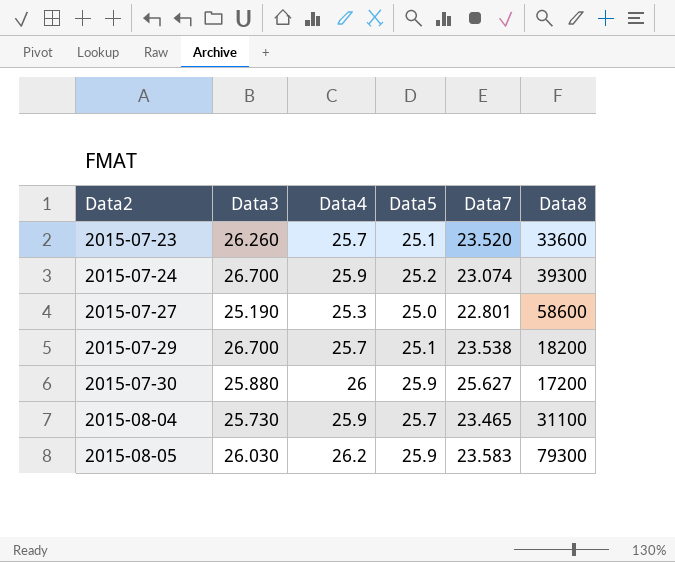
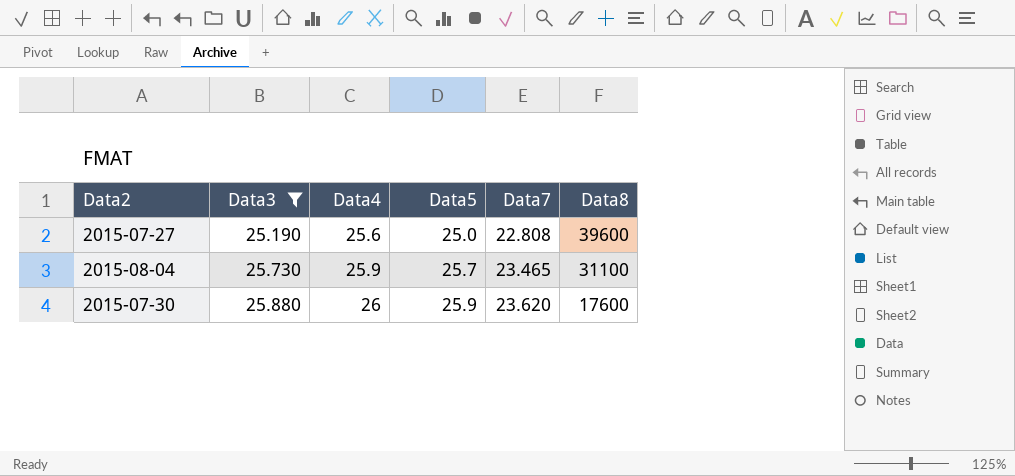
filter: none -> Data3 <= 25.880
row order: Data2 ascending -> Data3 ascending
2015-07-27 | Data4: 25.3 -> 25.6
2015-07-27 | Data7: 22.801 -> 22.808
2015-07-27 | Data8: 58600 -> 39600
2015-07-30 | Data7: 25.627 -> 23.620
2015-07-30 | Data8: 17200 -> 17600

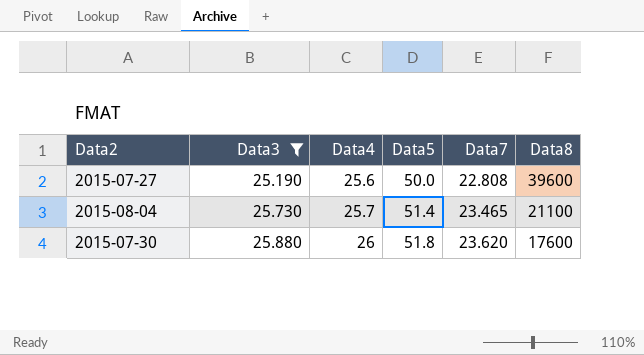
2015-07-27 | Data5: 25.0 -> 50.0
2015-08-04 | Data4: 25.9 -> 25.7
2015-08-04 | Data5: 25.7 -> 51.4
2015-08-04 | Data8: 31100 -> 21100
2015-07-30 | Data5: 25.9 -> 51.8

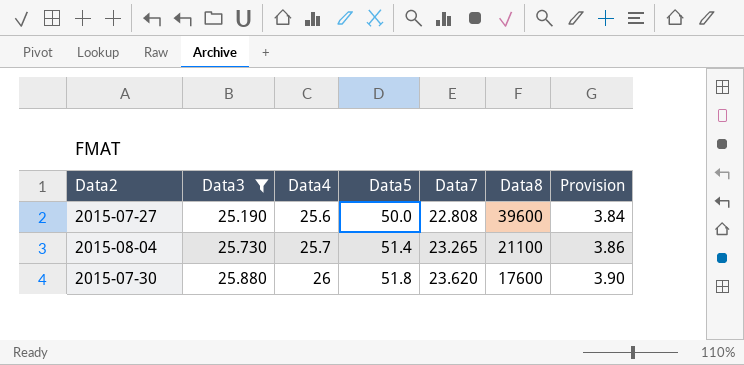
column Provision | formula: none -> [Data4] * 0.15
2015-08-04 | Data7: 23.465 -> 23.265

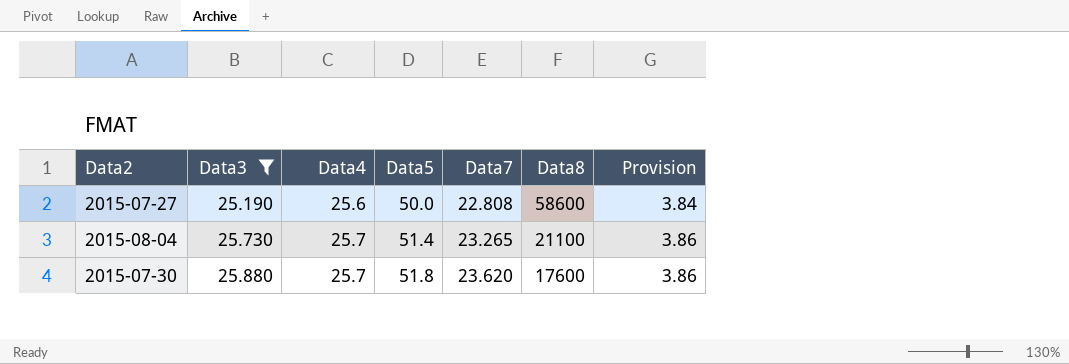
2015-07-27 | Data8: 39600 -> 58600
2015-07-30 | Data4: 26 -> 25.7
2015-07-30 | Provision: 3.90 -> 3.86

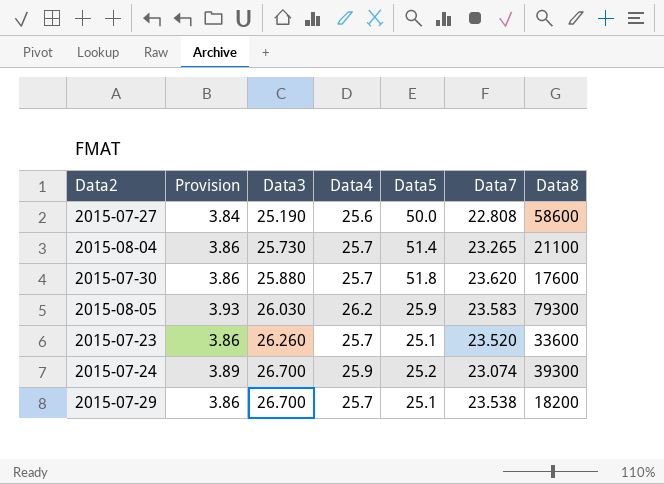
filter: Data3 <= 25.880 -> none
column Provision | position: 7 -> 2

